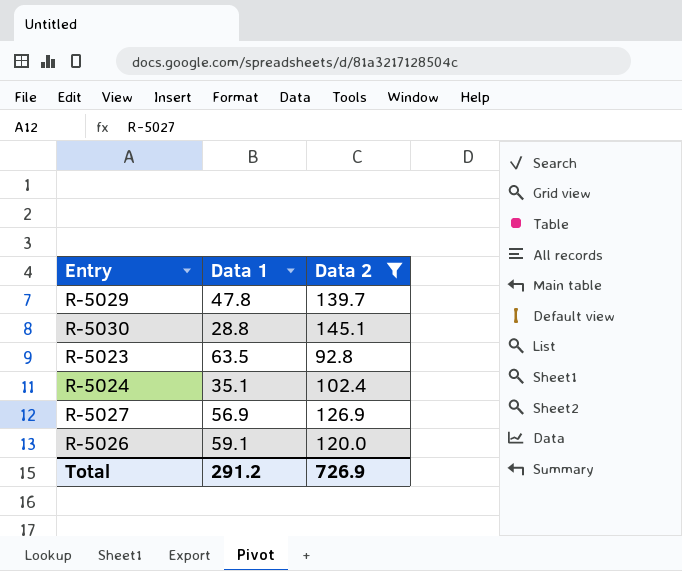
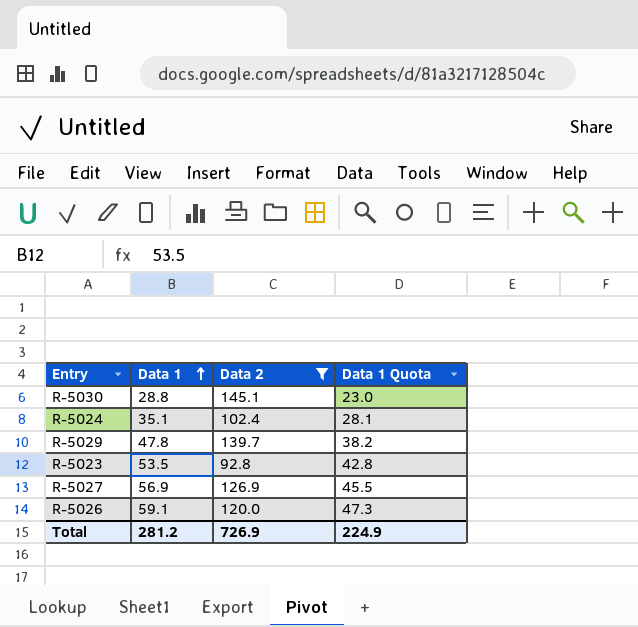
row order: none -> Data 1 ascending
column Data 1 Quota | formula: none -> [Data 1] * 0.8
R-5023 | Data 1: 63.5 -> 53.5
Total | Data 1: 291.2 -> 281.2

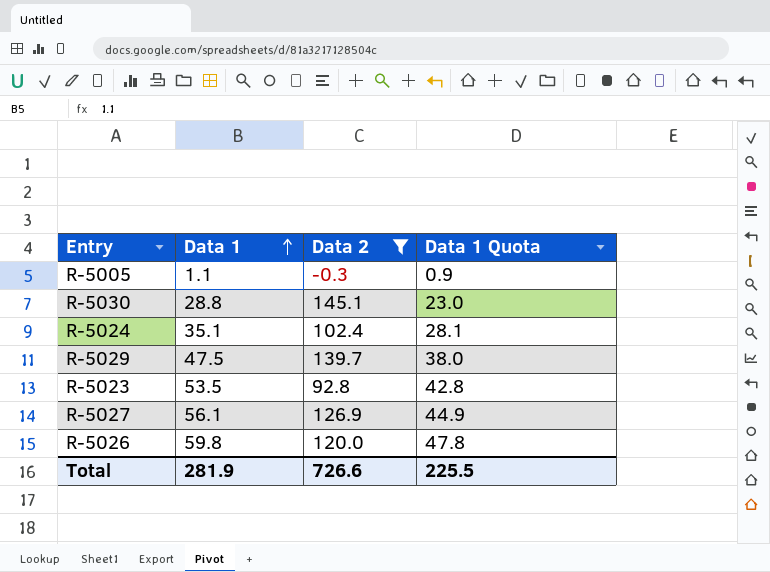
row R-5005: none -> 1.1 | -0.3 | 0.9
R-5029 | Data 1: 47.8 -> 47.5
R-5029 | Data 1 Quota: 38.2 -> 38.0
R-5027 | Data 1: 56.9 -> 56.1
R-5027 | Data 1 Quota: 45.5 -> 44.9
R-5026 | Data 1: 59.1 -> 59.8
R-5026 | Data 1 Quota: 47.3 -> 47.8
Total | Data 1: 281.2 -> 281.9
Total | Data 2: 726.9 -> 726.6
Total | Data 1 Quota: 224.9 -> 225.5

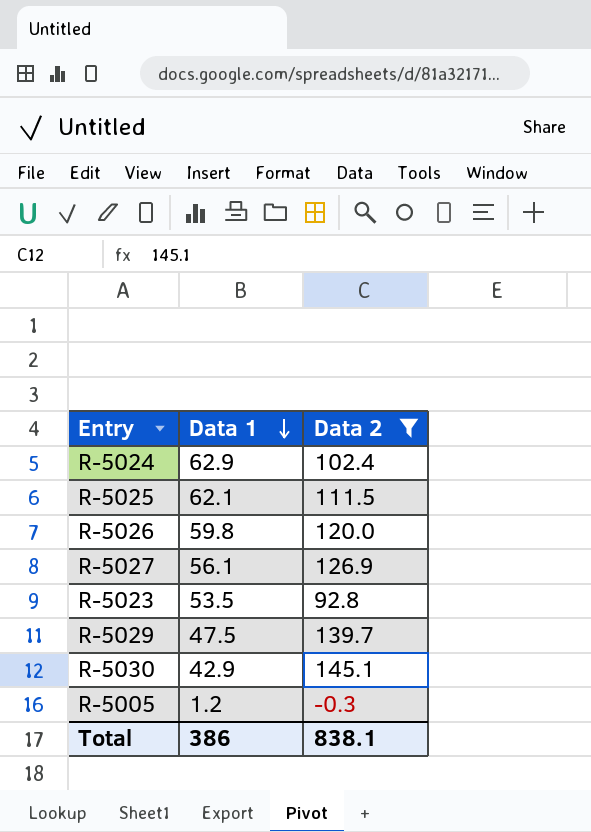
row order: Data 1 ascending -> Data 1 descending
column Data 1 Quota | formula: [Data 1] * 0.8 -> none
R-5024 | Data 1: 35.1 -> 62.9
row R-5025: none -> 62.1 | 111.5
R-5030 | Data 1: 28.8 -> 42.9
R-5005 | Data 1: 1.1 -> 1.2
Total | Data 1: 281.9 -> 386
Total | Data 2: 726.6 -> 838.1

